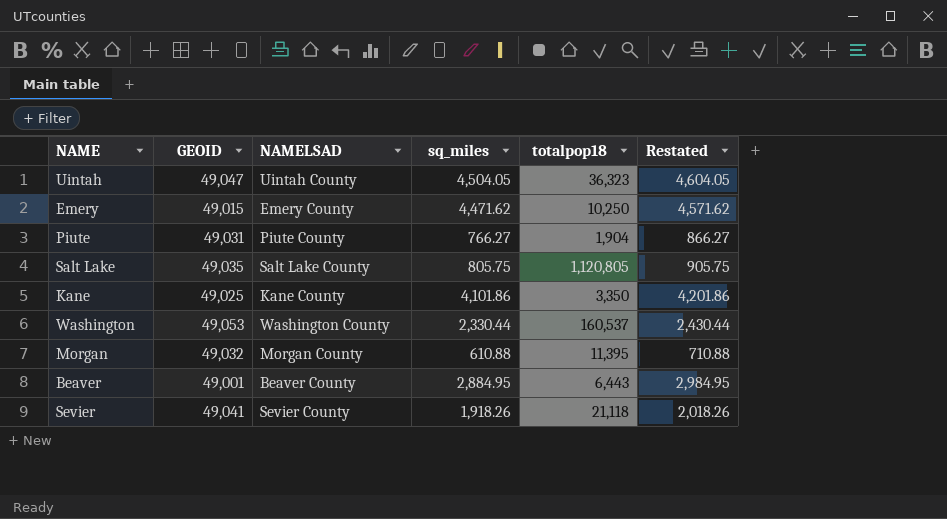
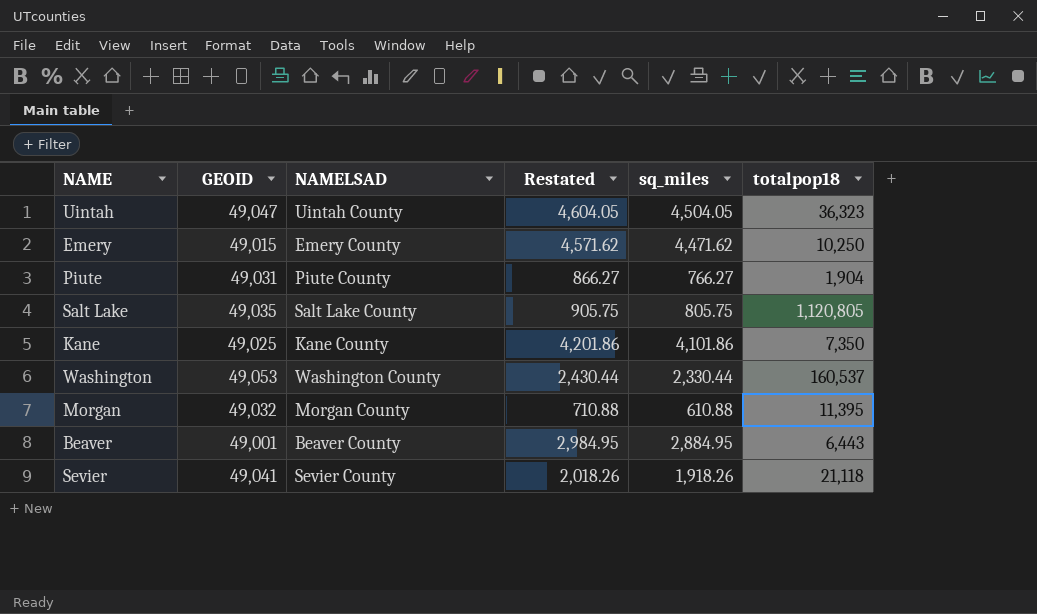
column Restated | position: 6 -> 4
Kane | totalpop18: 3,350 -> 7,350

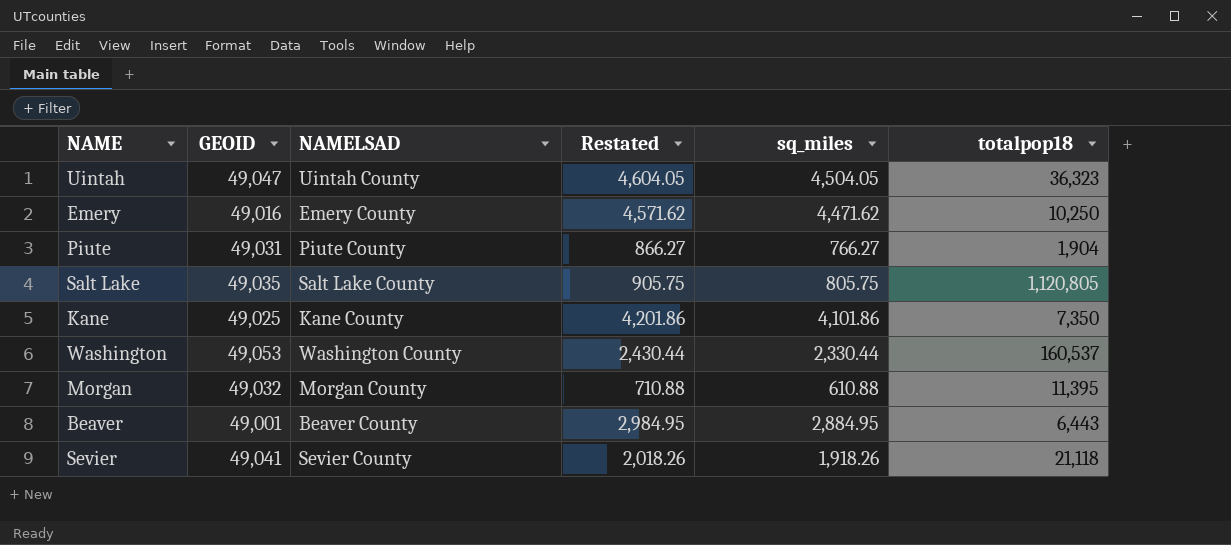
Emery | GEOID: 49,015 -> 49,016

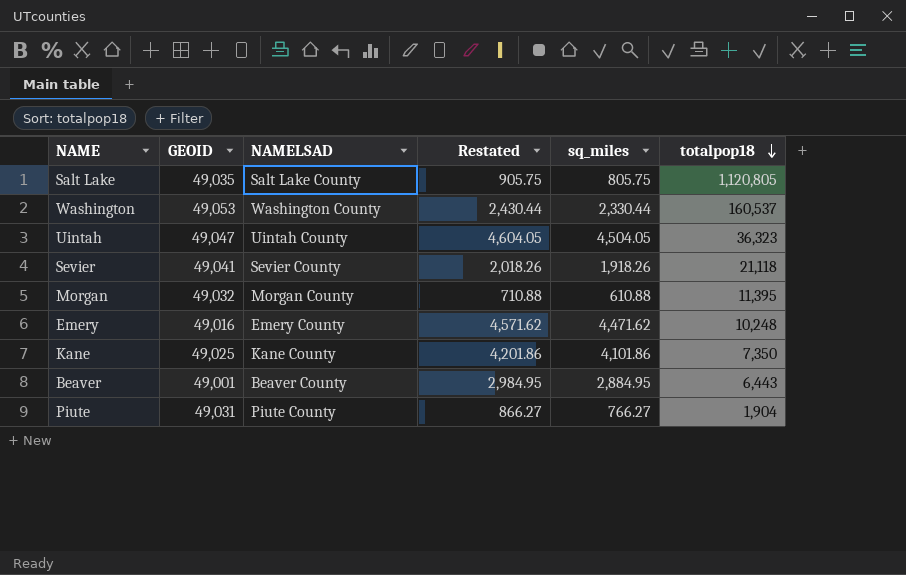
row order: none -> totalpop18 descending
Emery | totalpop18: 10,250 -> 10,248

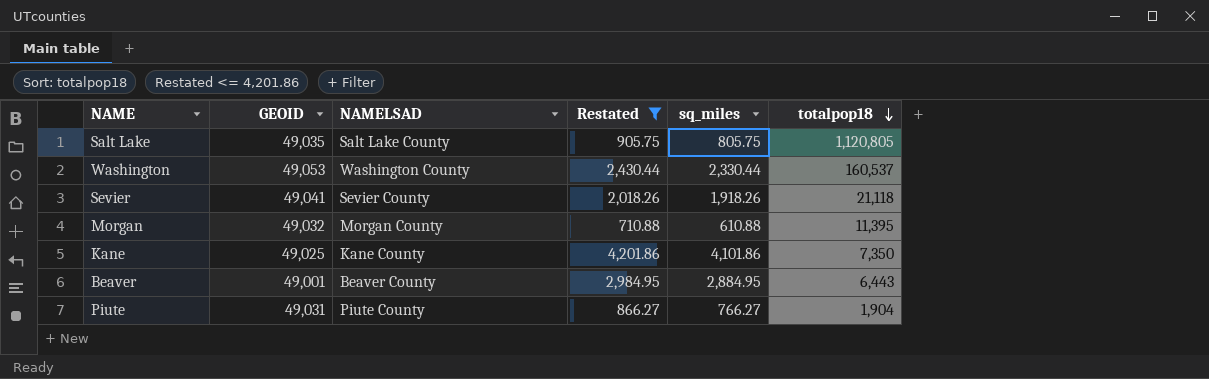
filter: none -> Restated <= 4,201.86

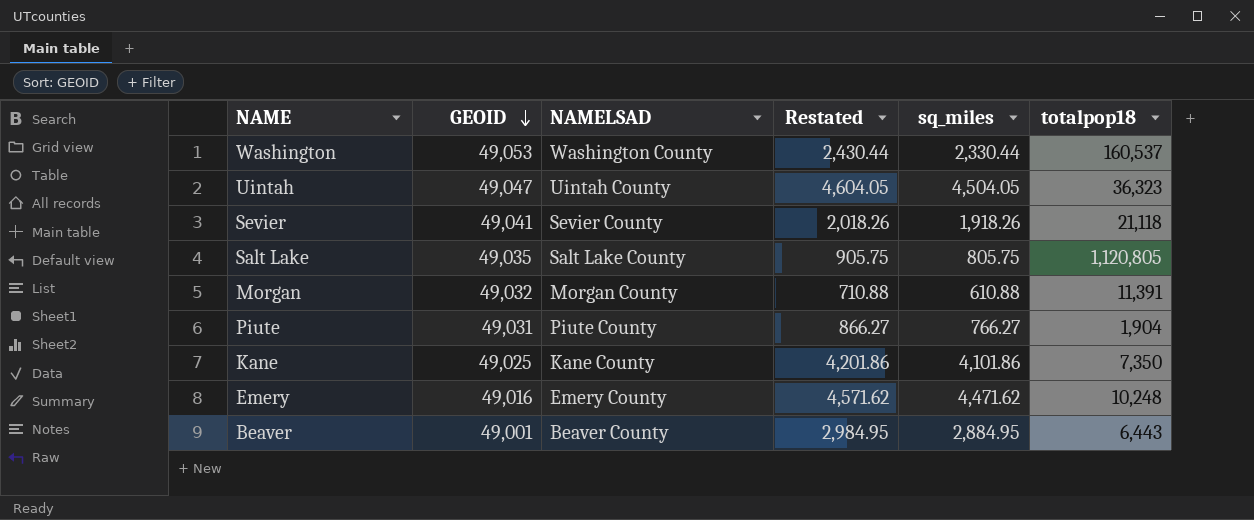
filter: Restated <= 4,201.86 -> none
row order: totalpop18 descending -> GEOID descending
Morgan | totalpop18: 11,395 -> 11,391

